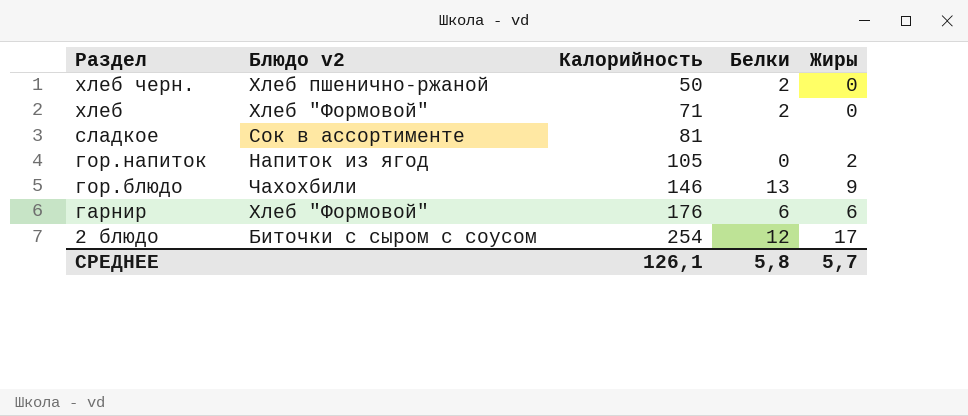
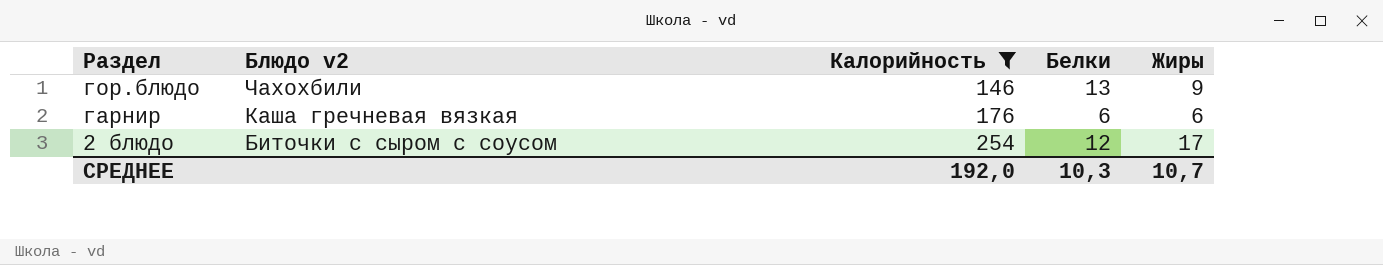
filter: none -> Калорийность >= 146
гарнир | Блюдо v2: Хлеб "Формовой" -> Каша гречневая вязкая
СРЕДНЕЕ | Калорийность: 126,1 -> 192,0
СРЕДНЕЕ | Белки: 5,8 -> 10,3
СРЕДНЕЕ | Жиры: 5,7 -> 10,7

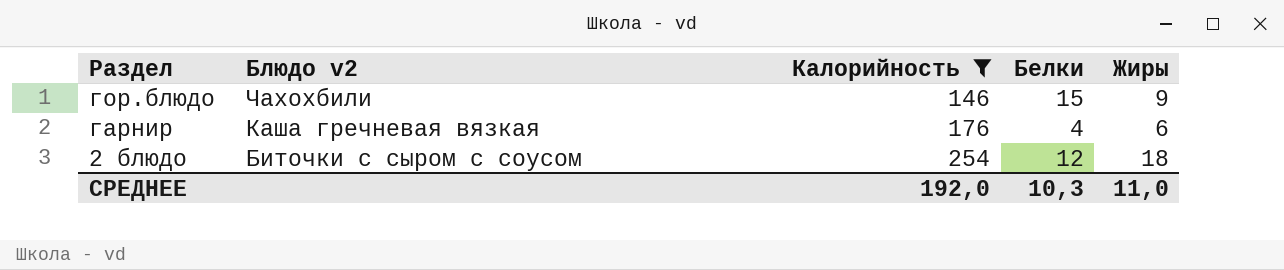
гор.блюдо | Белки: 13 -> 15
гарнир | Белки: 6 -> 4
2 блюдо | Жиры: 17 -> 18
СРЕДНЕЕ | Жиры: 10,7 -> 11,0

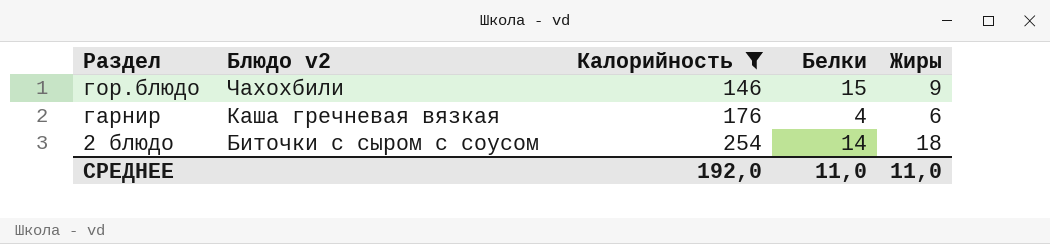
2 блюдо | Белки: 12 -> 14
СРЕДНЕЕ | Белки: 10,3 -> 11,0

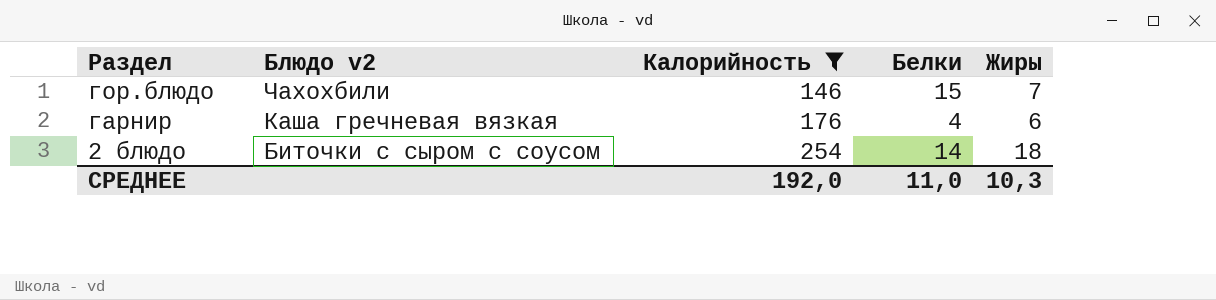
гор.блюдо | Жиры: 9 -> 7
СРЕДНЕЕ | Жиры: 11,0 -> 10,3

